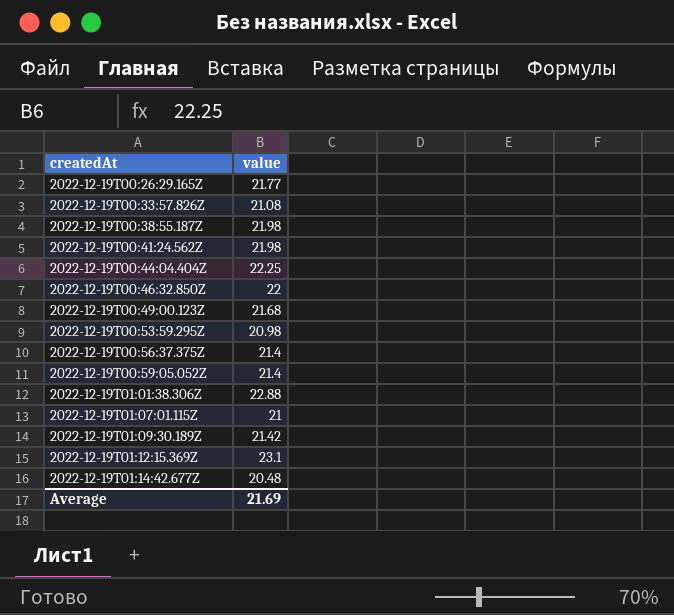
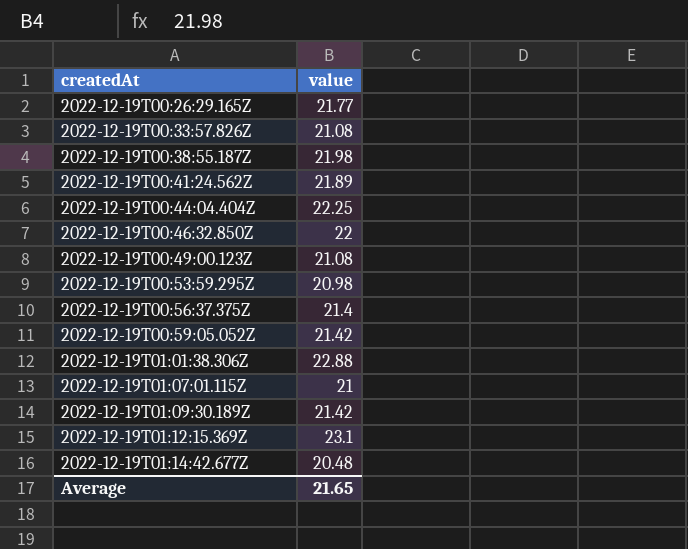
2022-12-19T00:41:24.562Z | value: 21.98 -> 21.89
2022-12-19T00:49:00.123Z | value: 21.68 -> 21.08
2022-12-19T00:59:05.052Z | value: 21.4 -> 21.42
Average | value: 21.69 -> 21.65

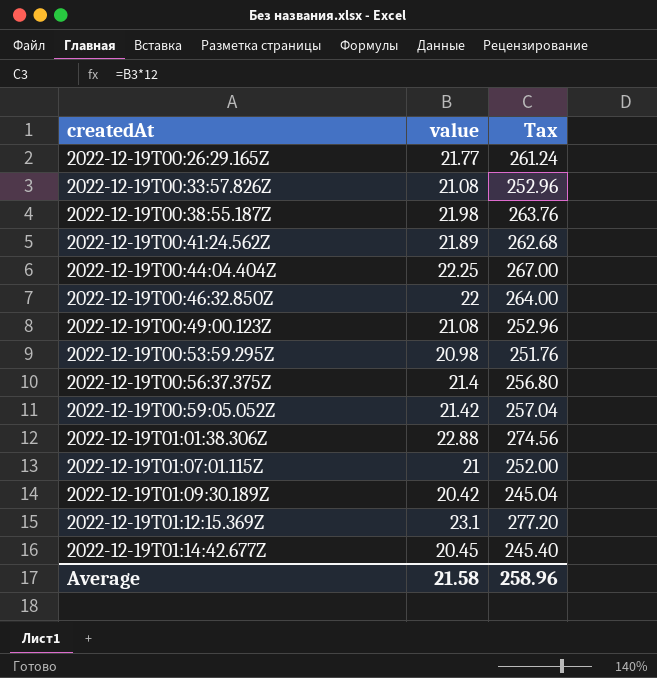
column Tax | formula: none -> [value] * 12
2022-12-19T01:09:30.189Z | value: 21.42 -> 20.42
2022-12-19T01:14:42.677Z | value: 20.48 -> 20.45
Average | value: 21.65 -> 21.58

